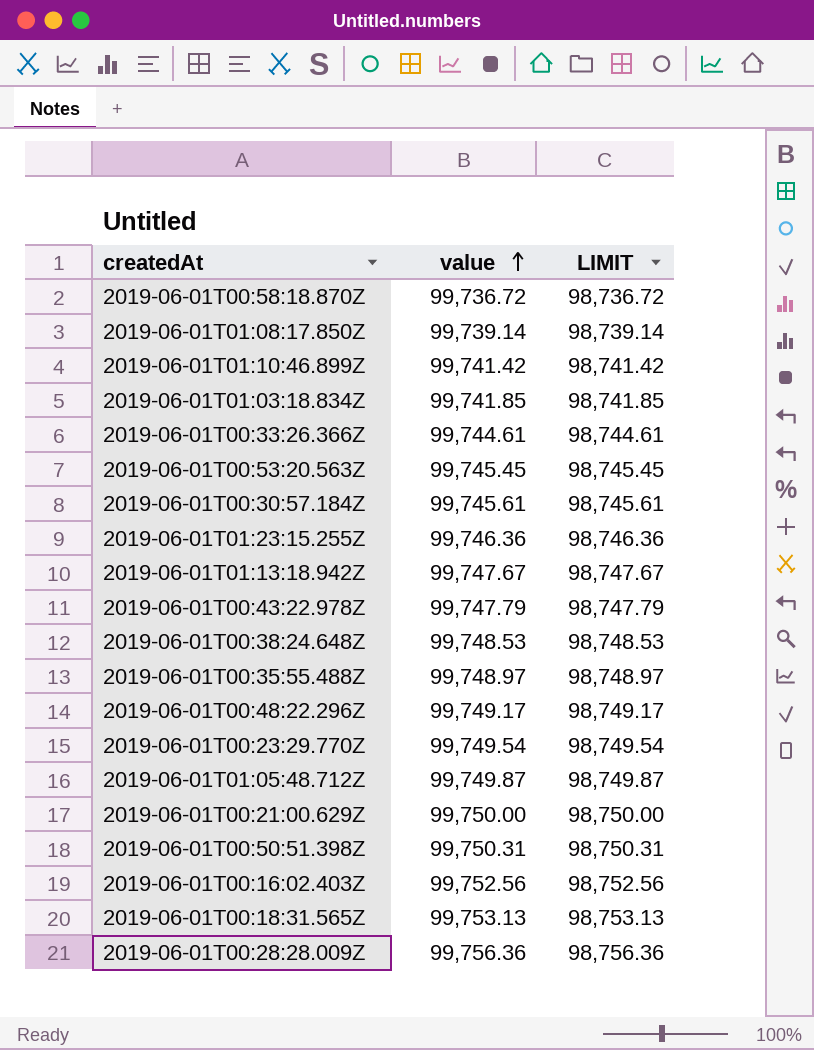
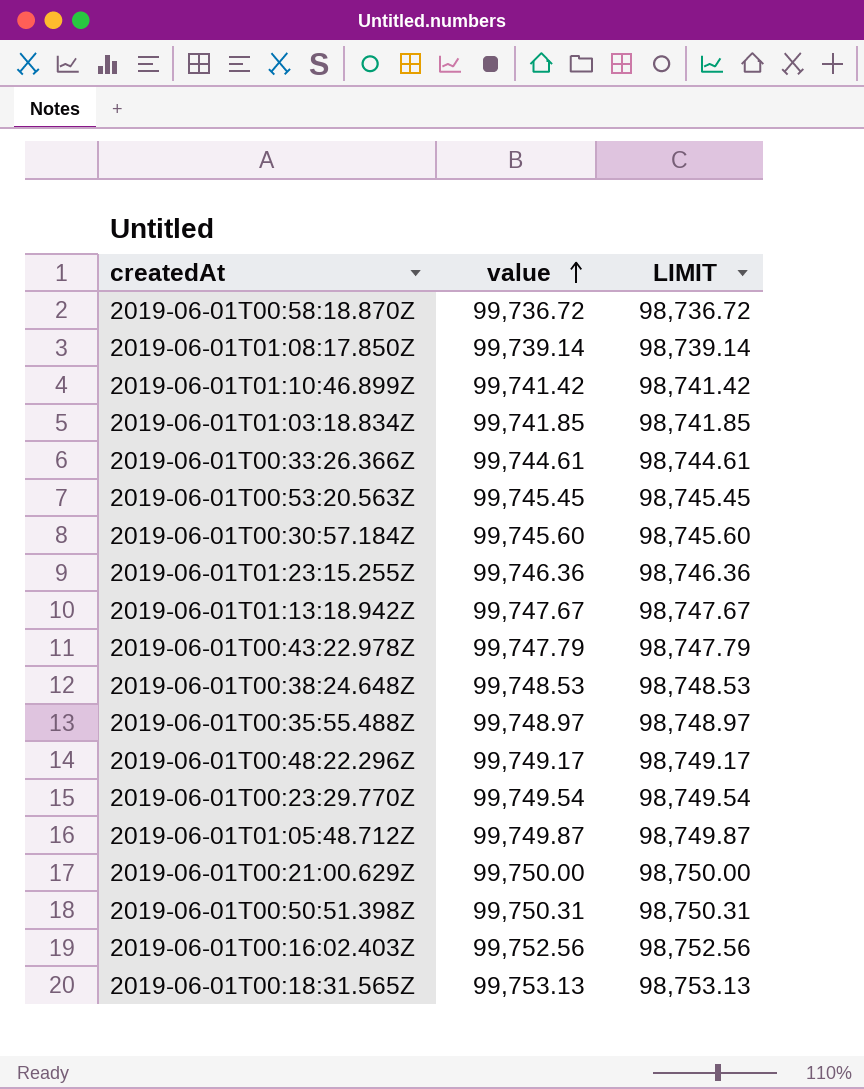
row 2019-06-01T00:28:28.009Z: 99,756.36 | 98,756.36 -> none
2019-06-01T00:30:57.184Z | value: 99,745.61 -> 99,745.60
2019-06-01T00:30:57.184Z | LIMIT: 98,745.61 -> 98,745.60

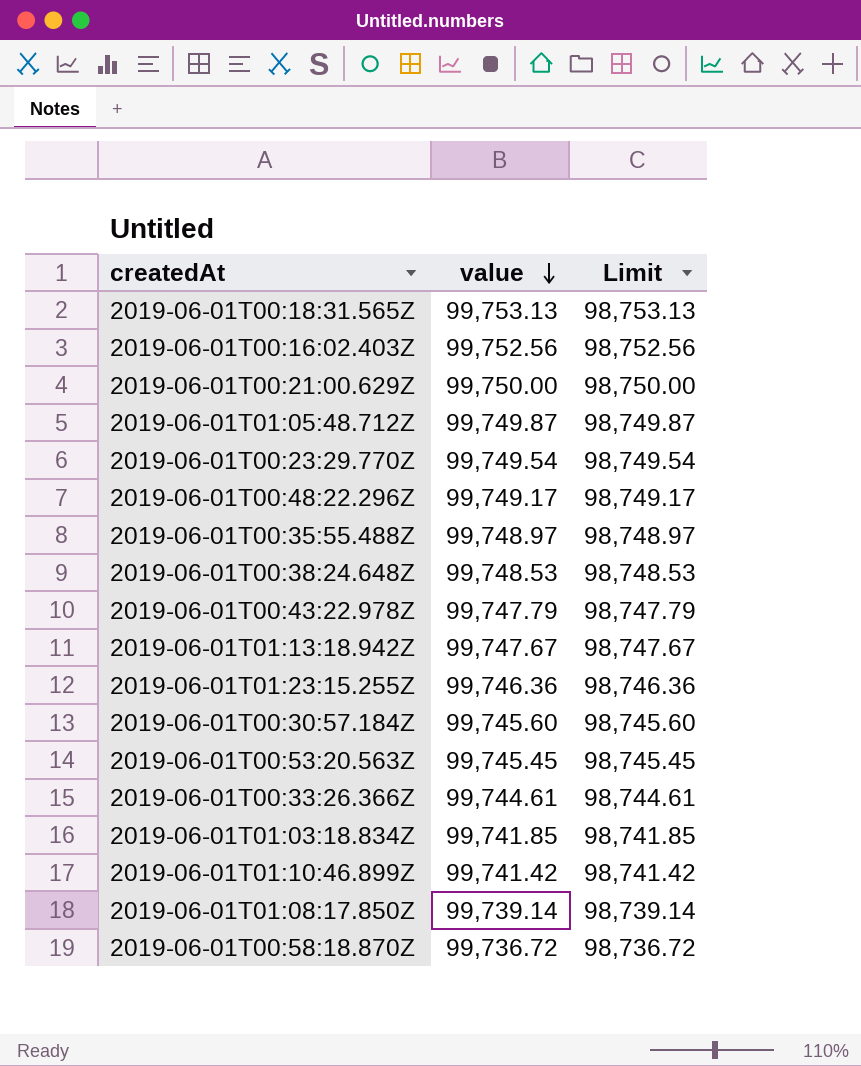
row order: value ascending -> value descending
column name: LIMIT -> Limit
row 2019-06-01T00:50:51.398Z: 99,750.31 | 98,750.31 -> none

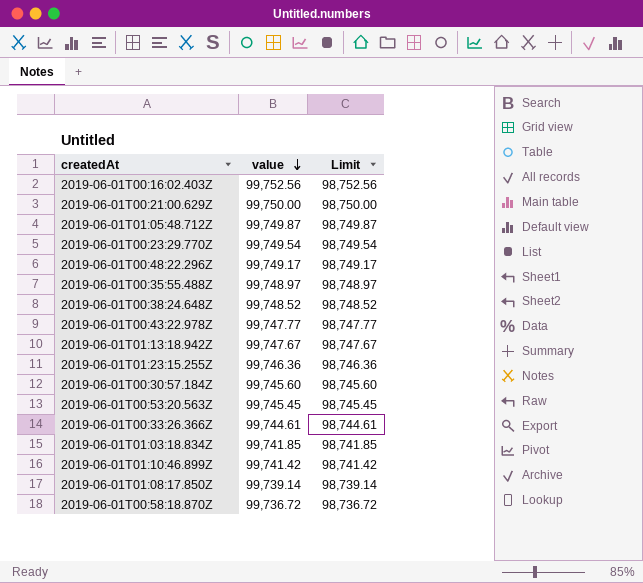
row 2019-06-01T00:18:31.565Z: 99,753.13 | 98,753.13 -> none
2019-06-01T00:38:24.648Z | value: 99,748.53 -> 99,748.52
2019-06-01T00:38:24.648Z | Limit: 98,748.53 -> 98,748.52
2019-06-01T00:43:22.978Z | value: 99,747.79 -> 99,747.77
2019-06-01T00:43:22.978Z | Limit: 98,747.79 -> 98,747.77

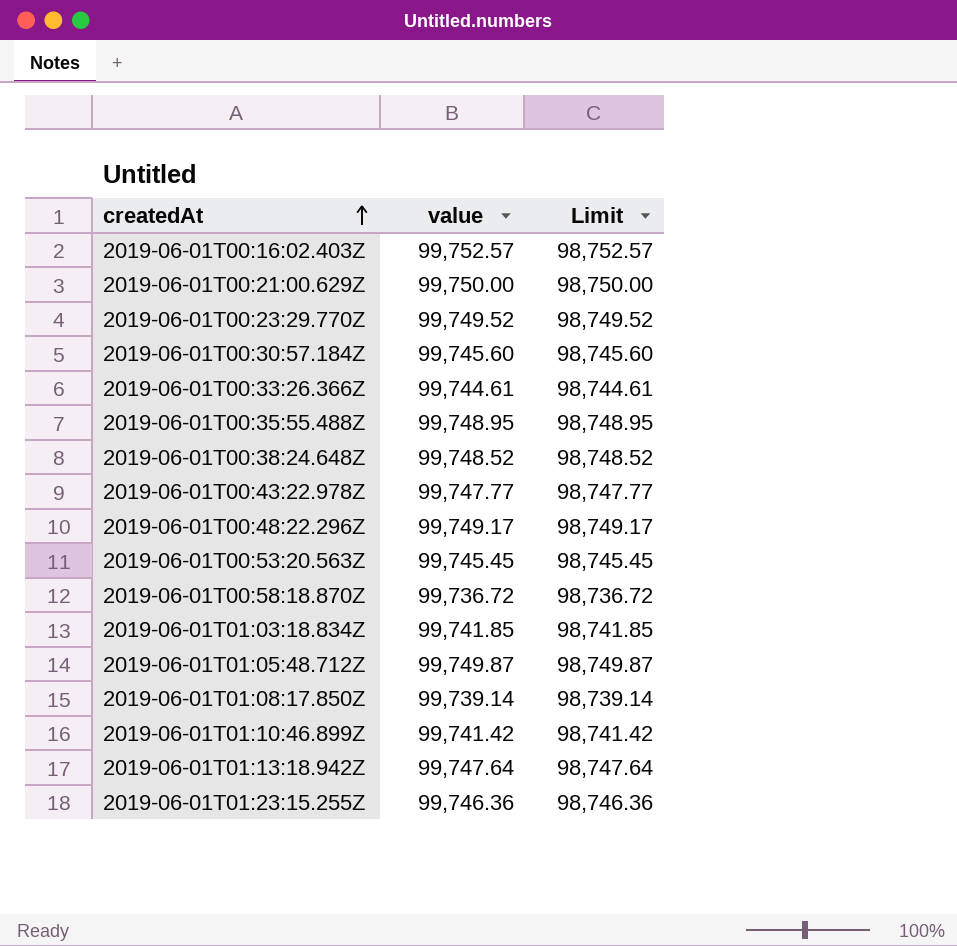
row order: value descending -> createdAt ascending
2019-06-01T00:16:02.403Z | value: 99,752.56 -> 99,752.57
2019-06-01T00:16:02.403Z | Limit: 98,752.56 -> 98,752.57
2019-06-01T00:23:29.770Z | value: 99,749.54 -> 99,749.52
2019-06-01T00:23:29.770Z | Limit: 98,749.54 -> 98,749.52
2019-06-01T00:35:55.488Z | value: 99,748.97 -> 99,748.95
2019-06-01T00:35:55.488Z | Limit: 98,748.97 -> 98,748.95
2019-06-01T01:13:18.942Z | value: 99,747.67 -> 99,747.64
2019-06-01T01:13:18.942Z | Limit: 98,747.67 -> 98,747.64

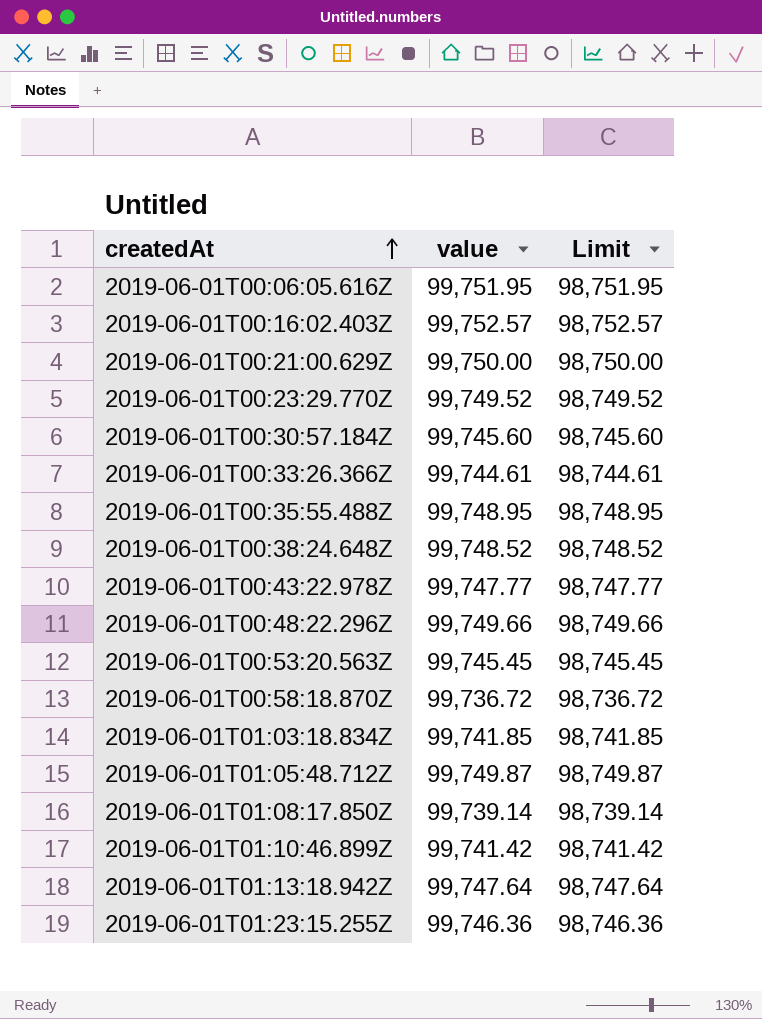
row 2019-06-01T00:06:05.616Z: none -> 99,751.95 | 98,751.95
2019-06-01T00:48:22.296Z | value: 99,749.17 -> 99,749.66
2019-06-01T00:48:22.296Z | Limit: 98,749.17 -> 98,749.66

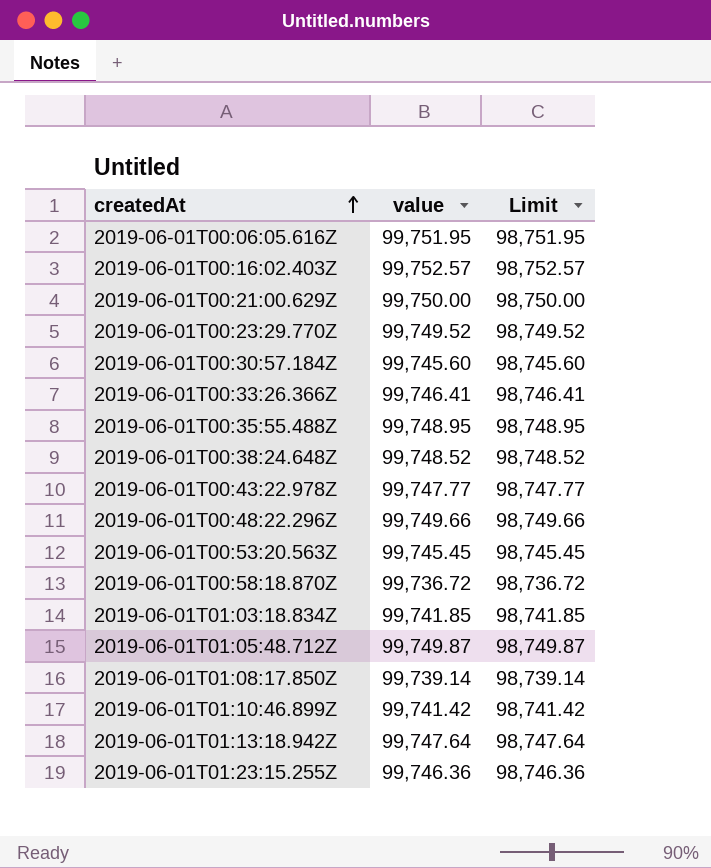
2019-06-01T00:33:26.366Z | value: 99,744.61 -> 99,746.41
2019-06-01T00:33:26.366Z | Limit: 98,744.61 -> 98,746.41

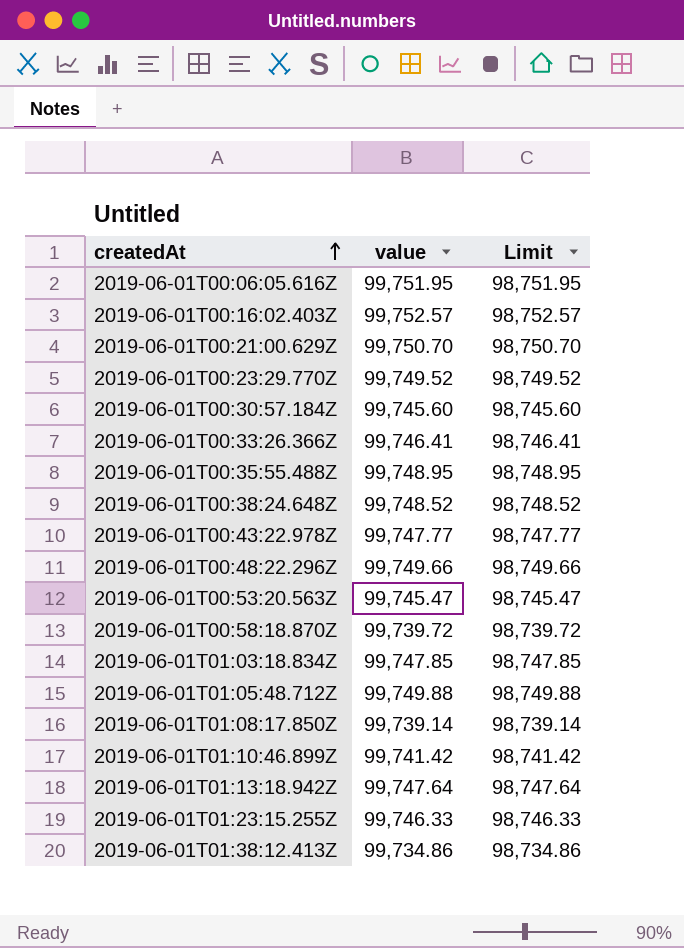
2019-06-01T00:21:00.629Z | value: 99,750.00 -> 99,750.70
2019-06-01T00:21:00.629Z | Limit: 98,750.00 -> 98,750.70
2019-06-01T00:53:20.563Z | value: 99,745.45 -> 99,745.47
2019-06-01T00:53:20.563Z | Limit: 98,745.45 -> 98,745.47
2019-06-01T00:58:18.870Z | value: 99,736.72 -> 99,739.72
2019-06-01T00:58:18.870Z | Limit: 98,736.72 -> 98,739.72
2019-06-01T01:03:18.834Z | value: 99,741.85 -> 99,747.85
2019-06-01T01:03:18.834Z | Limit: 98,741.85 -> 98,747.85
2019-06-01T01:05:48.712Z | value: 99,749.87 -> 99,749.88
2019-06-01T01:05:48.712Z | Limit: 98,749.87 -> 98,749.88
2019-06-01T01:23:15.255Z | value: 99,746.36 -> 99,746.33
2019-06-01T01:23:15.255Z | Limit: 98,746.36 -> 98,746.33
row 2019-06-01T01:38:12.413Z: none -> 99,734.86 | 98,734.86

